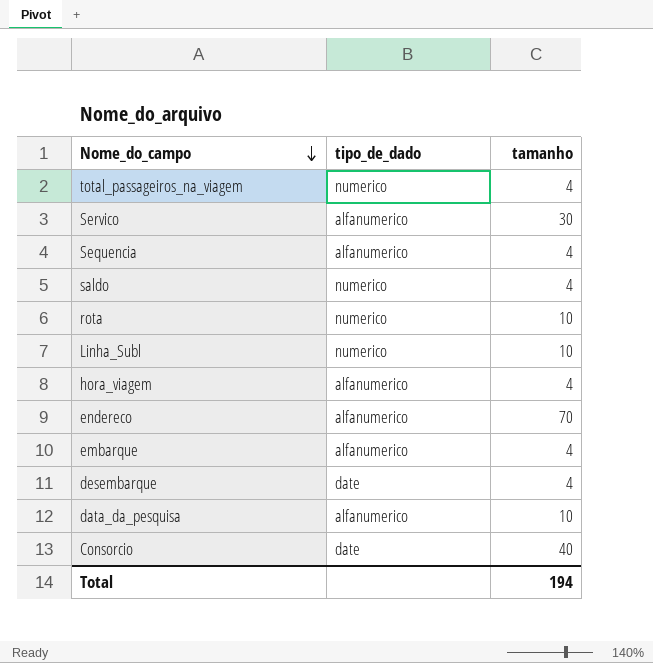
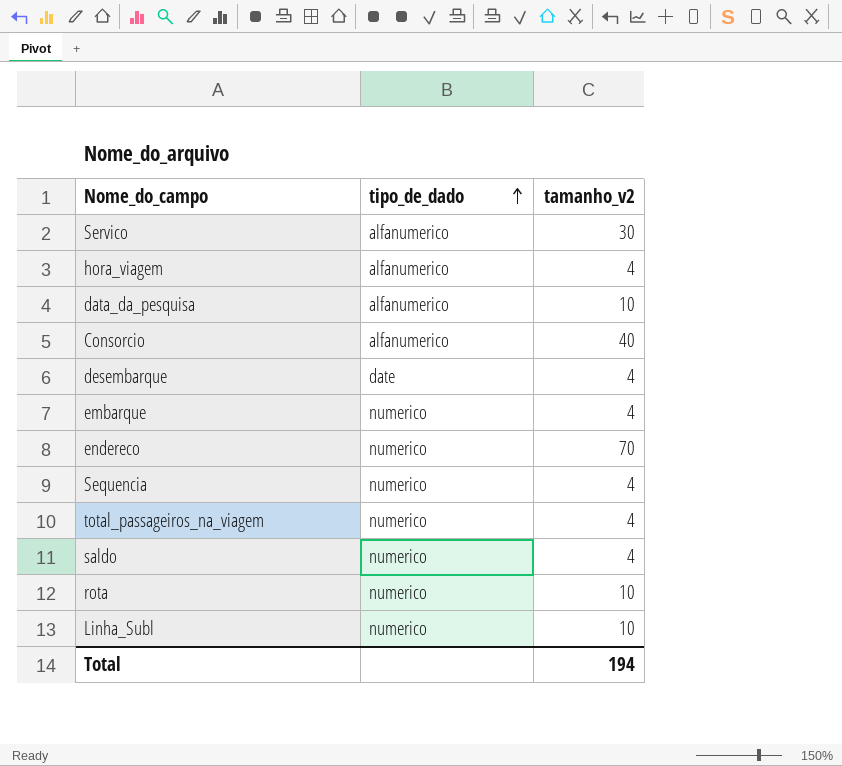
row order: Nome_do_campo descending -> tipo_de_dado ascending
column name: tamanho -> tamanho_v2
Consorcio | tipo_de_dado: date -> alfanumerico
embarque | tipo_de_dado: alfanumerico -> numerico
endereco | tipo_de_dado: alfanumerico -> numerico
Sequencia | tipo_de_dado: alfanumerico -> numerico

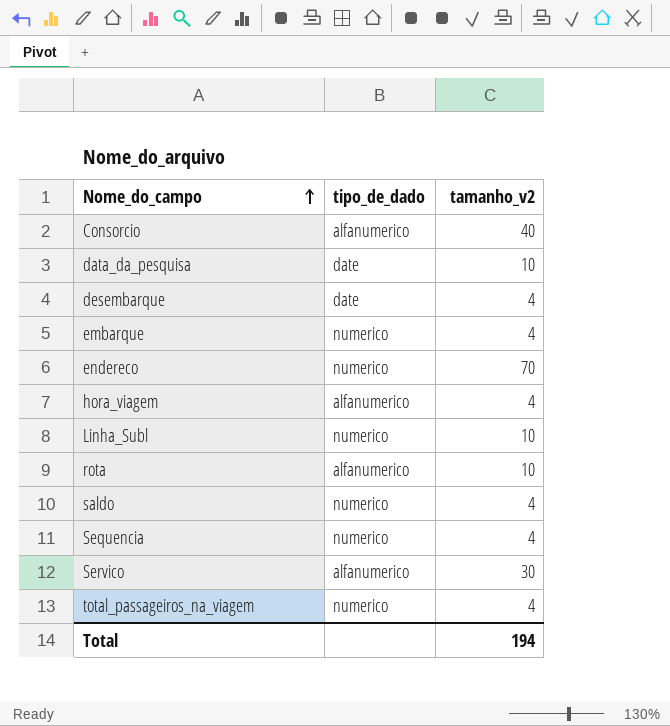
row order: tipo_de_dado ascending -> Nome_do_campo ascending
data_da_pesquisa | tipo_de_dado: alfanumerico -> date
rota | tipo_de_dado: numerico -> alfanumerico

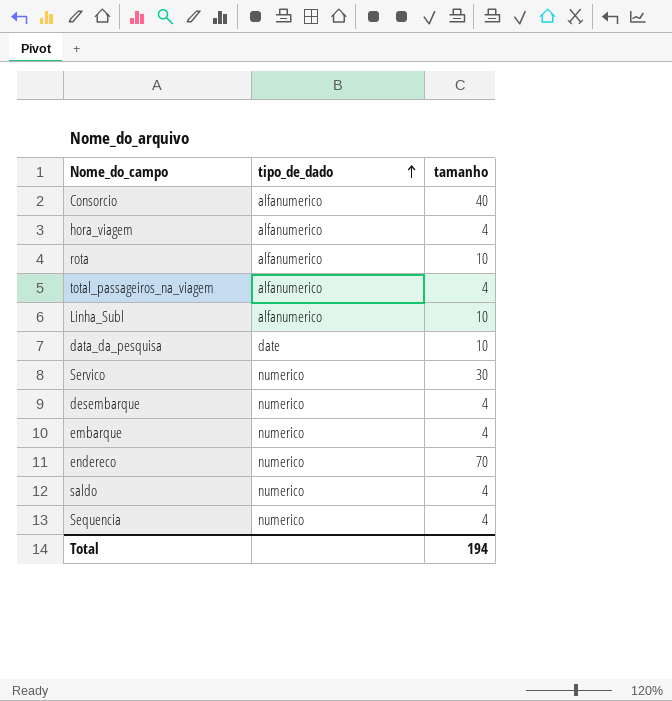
row order: Nome_do_campo ascending -> tipo_de_dado ascending
column name: tamanho_v2 -> tamanho
total_passageiros_na_viagem | tipo_de_dado: numerico -> alfanumerico
Linha_Subl | tipo_de_dado: numerico -> alfanumerico
Servico | tipo_de_dado: alfanumerico -> numerico
desembarque | tipo_de_dado: date -> numerico

